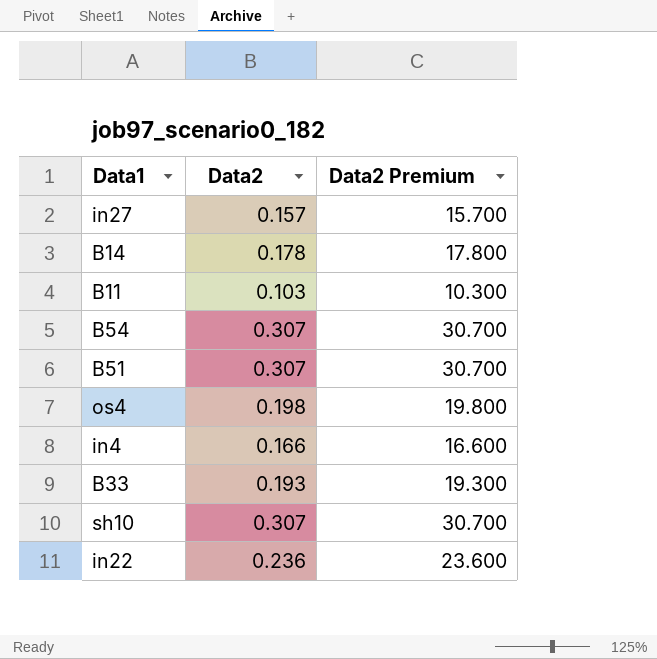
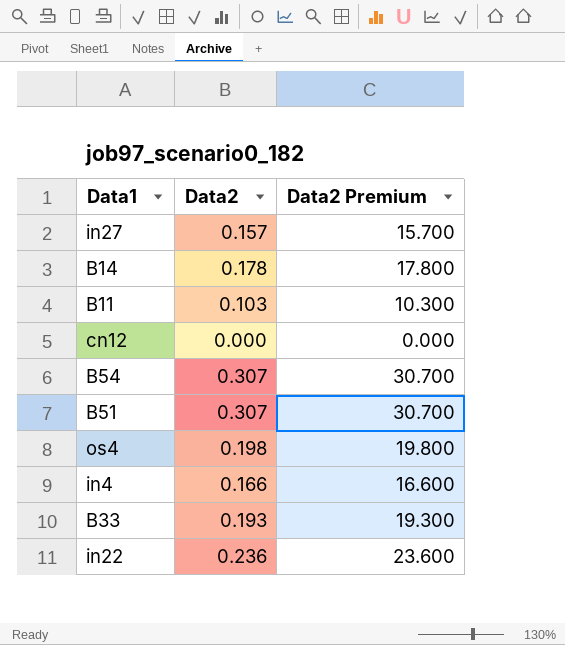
row sh10: 0.307 | 30.700 -> none
row cn12: none -> 0.000 | 0.000

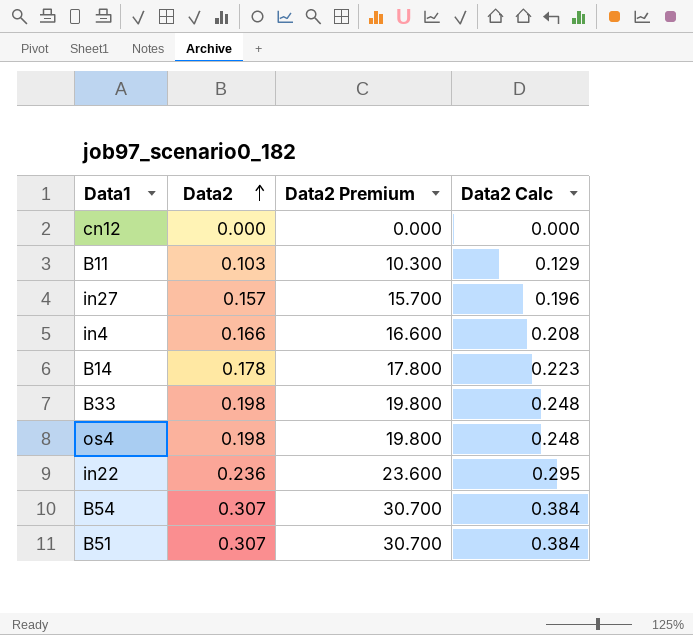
row order: none -> Data2 ascending
column Data2 Calc | formula: none -> [Data2] * 1.25
B33 | Data2: 0.193 -> 0.198
B33 | Data2 Premium: 19.300 -> 19.800

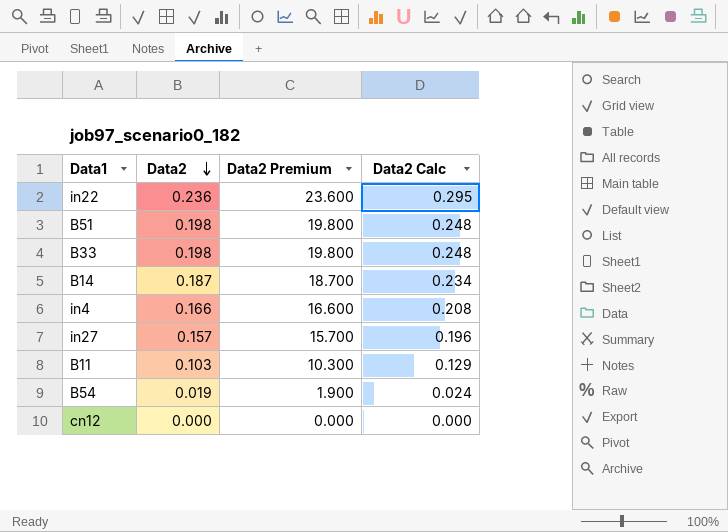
row order: Data2 ascending -> Data2 descending
row os4: 0.198 | 19.800 | 0.248 -> none
B51 | Data2: 0.307 -> 0.198
B51 | Data2 Premium: 30.700 -> 19.800
B51 | Data2 Calc: 0.384 -> 0.248
B14 | Data2: 0.178 -> 0.187
B14 | Data2 Premium: 17.800 -> 18.700
B14 | Data2 Calc: 0.223 -> 0.234
B54 | Data2: 0.307 -> 0.019
B54 | Data2 Premium: 30.700 -> 1.900
B54 | Data2 Calc: 0.384 -> 0.024

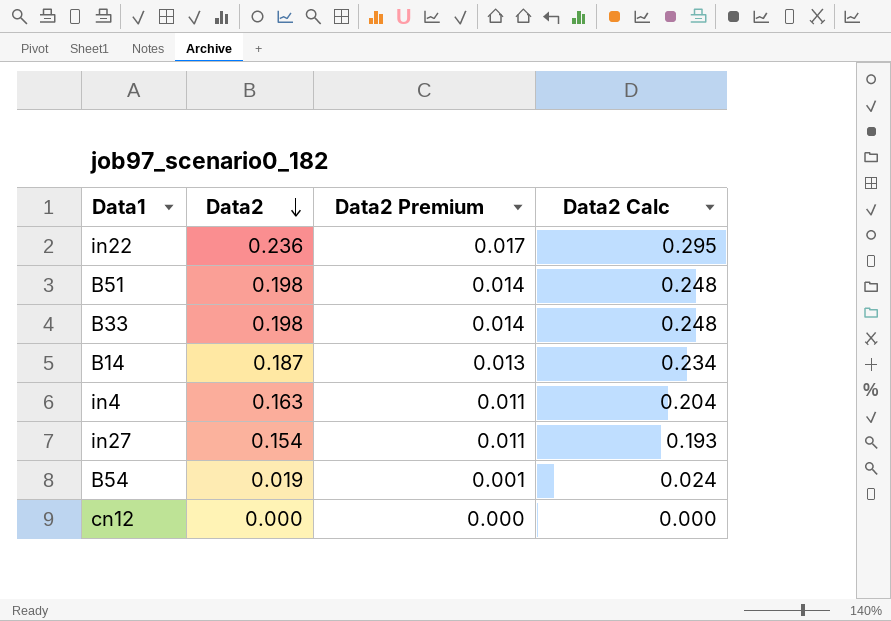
column Data2 Premium | formula: [Data2] * 100 -> [Data2] * 0.07
row B11: 0.103 | 10.300 | 0.129 -> none
in4 | Data2: 0.166 -> 0.163
in4 | Data2 Calc: 0.208 -> 0.204
in27 | Data2: 0.157 -> 0.154
in27 | Data2 Calc: 0.196 -> 0.193

